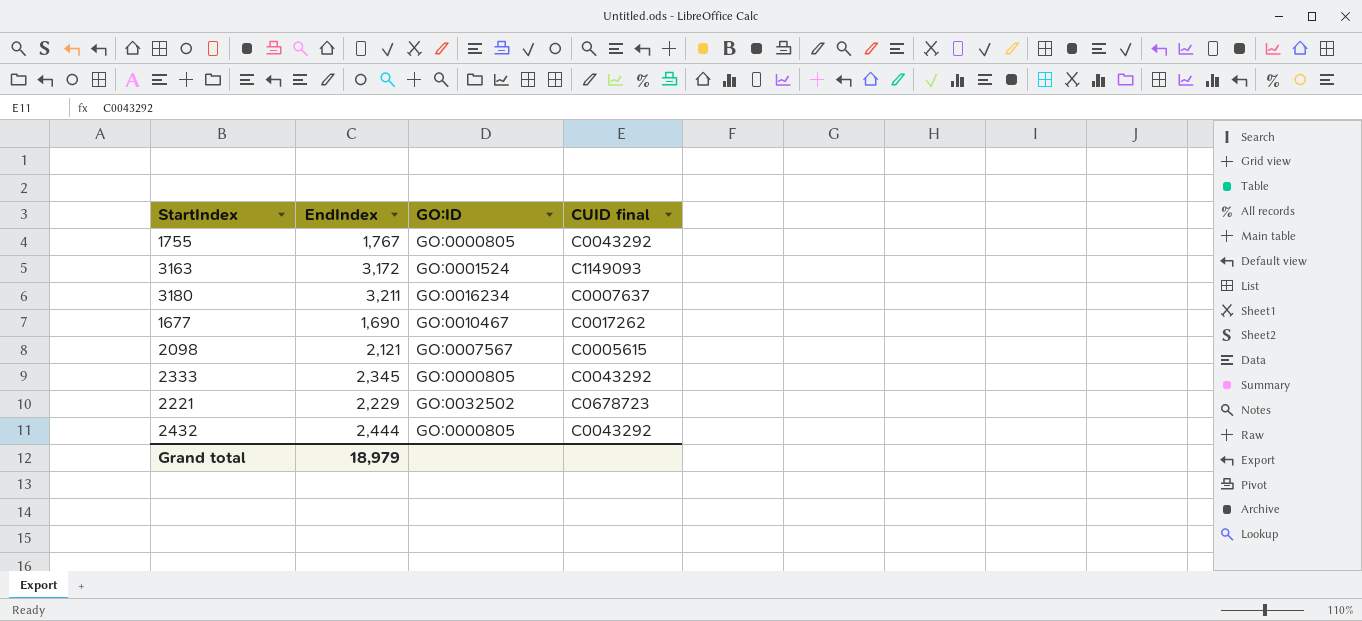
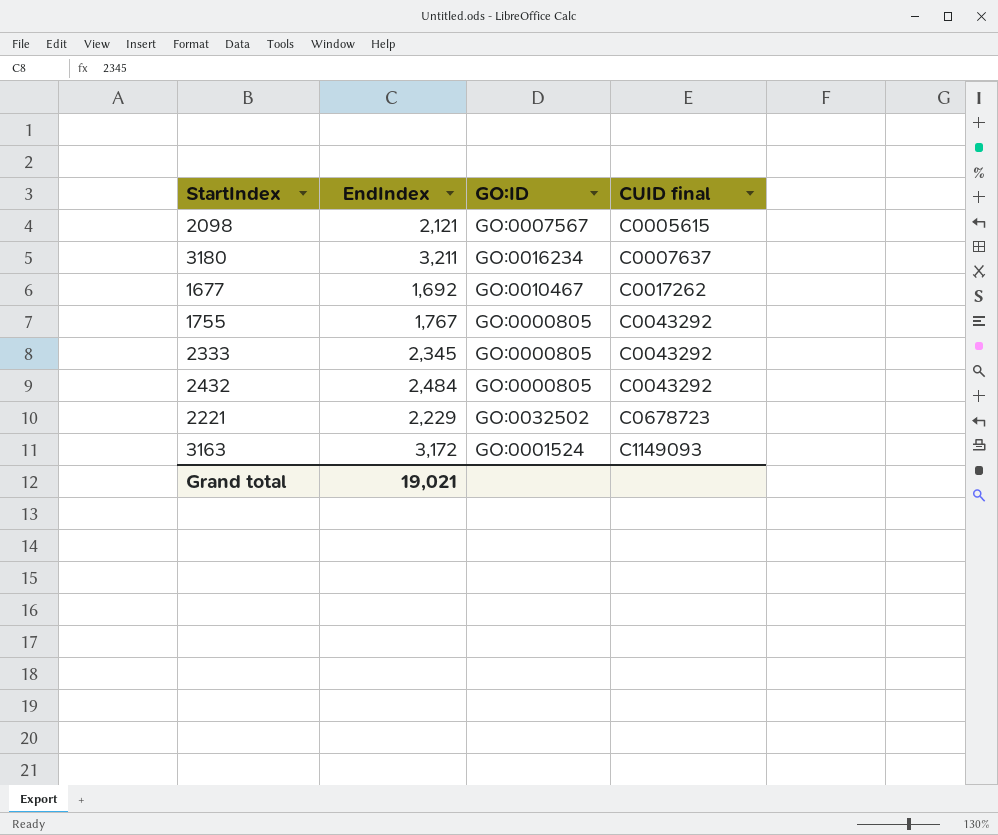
row order: none -> CUID final ascending
1677 | EndIndex: 1,690 -> 1,692
2432 | EndIndex: 2,444 -> 2,484
Grand total | EndIndex: 18,979 -> 19,021

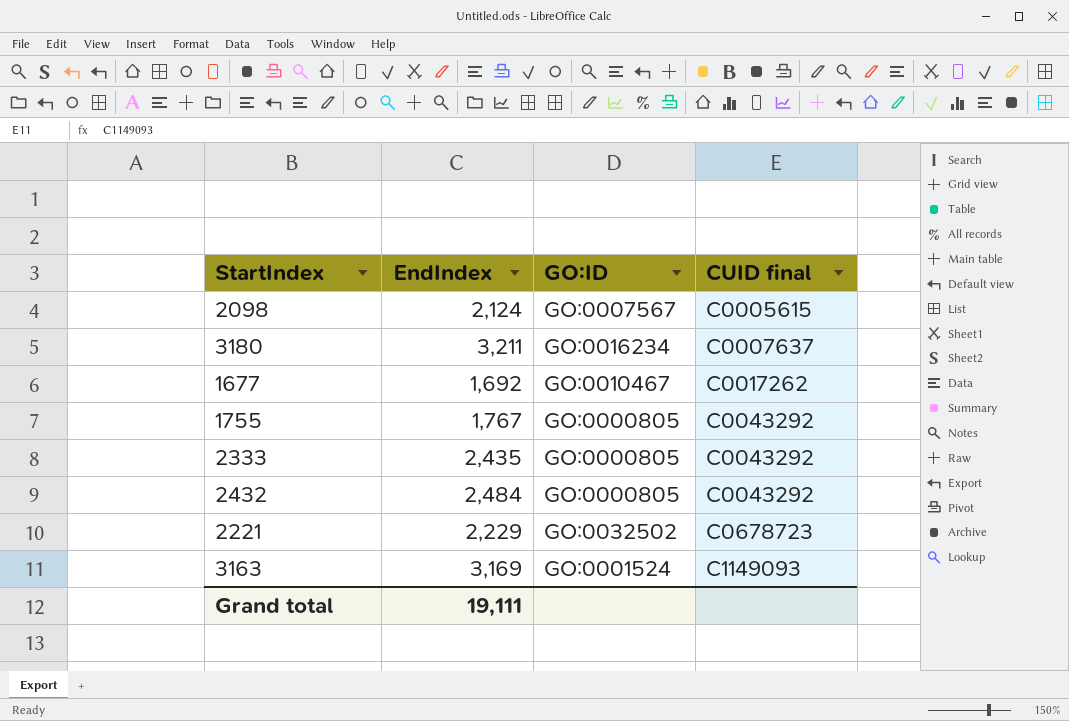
2098 | EndIndex: 2,121 -> 2,124
2333 | EndIndex: 2,345 -> 2,435
3163 | EndIndex: 3,172 -> 3,169
Grand total | EndIndex: 19,021 -> 19,111

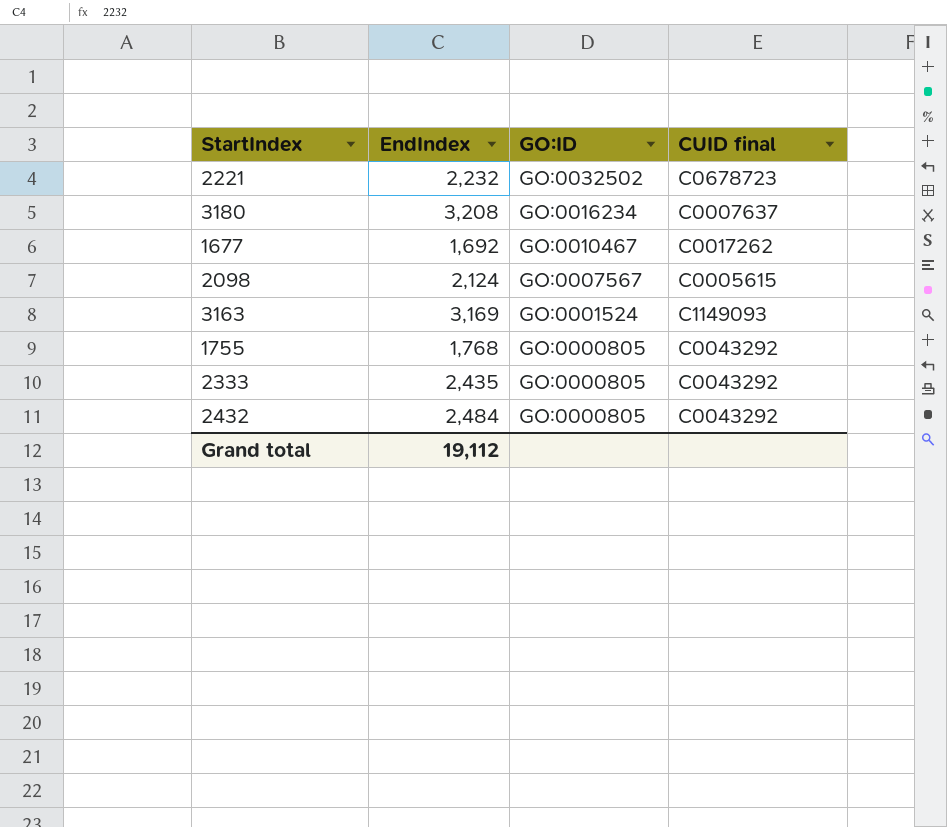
row order: CUID final ascending -> GO:ID descending
2221 | EndIndex: 2,229 -> 2,232
3180 | EndIndex: 3,211 -> 3,208
1755 | EndIndex: 1,767 -> 1,768
Grand total | EndIndex: 19,111 -> 19,112

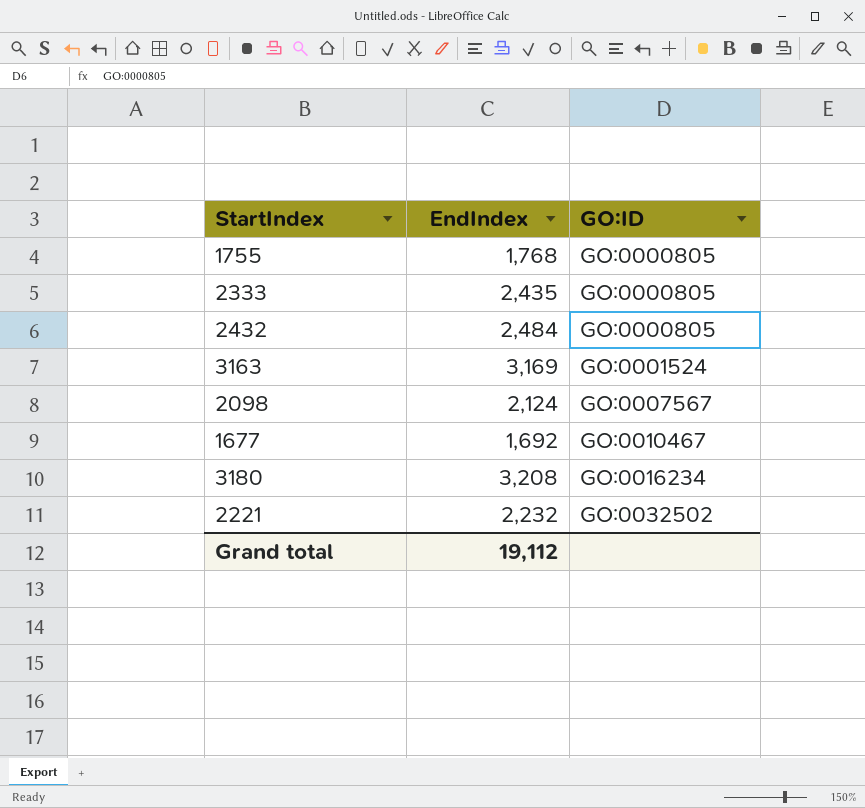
row order: GO:ID descending -> GO:ID ascending
column CUID final | position: 4 -> none

